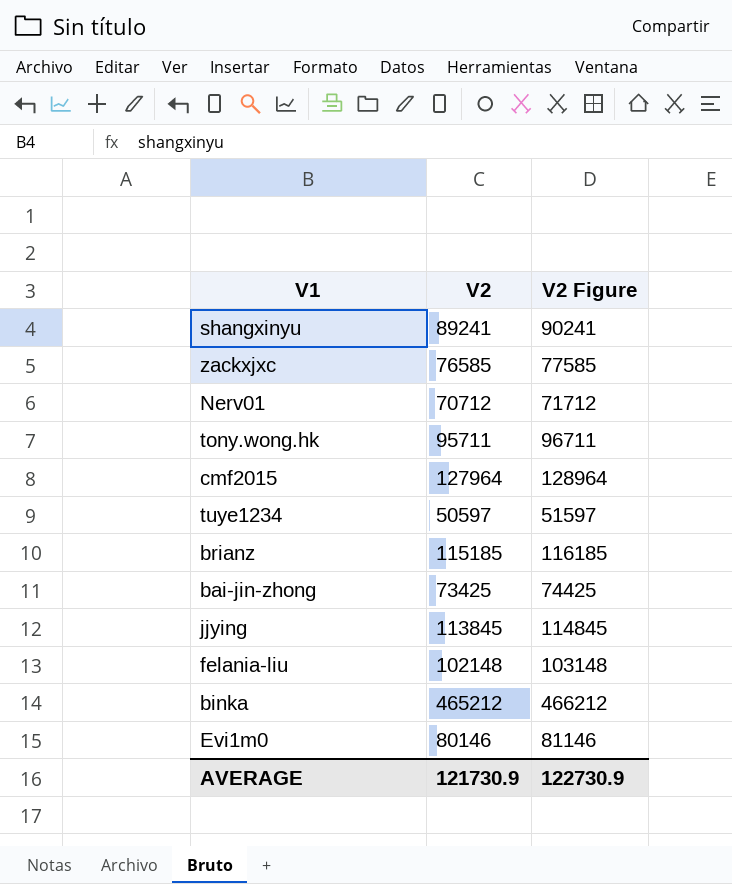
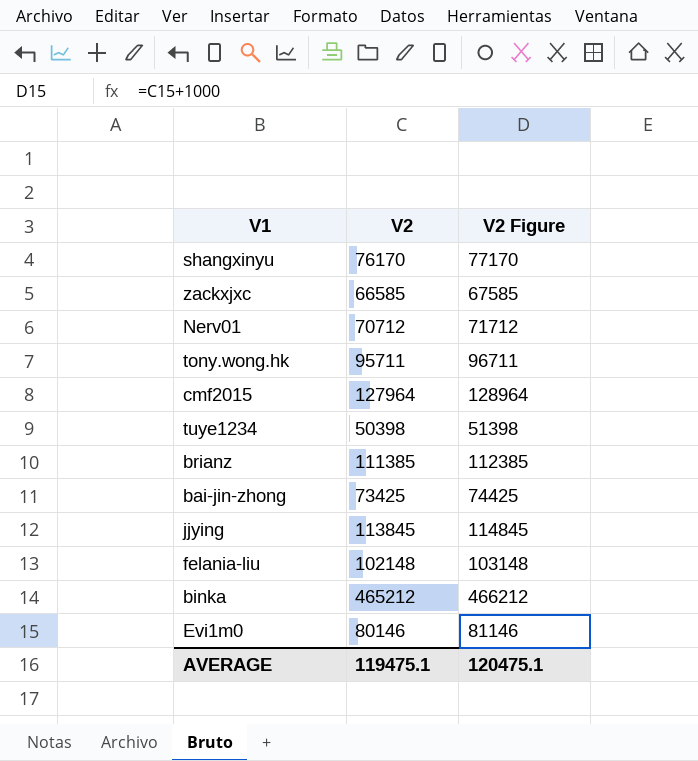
shangxinyu | V2: 89241 -> 76170
shangxinyu | V2 Figure: 90241 -> 77170
zackxjxc | V2: 76585 -> 66585
zackxjxc | V2 Figure: 77585 -> 67585
tuye1234 | V2: 50597 -> 50398
tuye1234 | V2 Figure: 51597 -> 51398
brianz | V2: 115185 -> 111385
brianz | V2 Figure: 116185 -> 112385
AVERAGE | V2: 121730.9 -> 119475.1
AVERAGE | V2 Figure: 122730.9 -> 120475.1

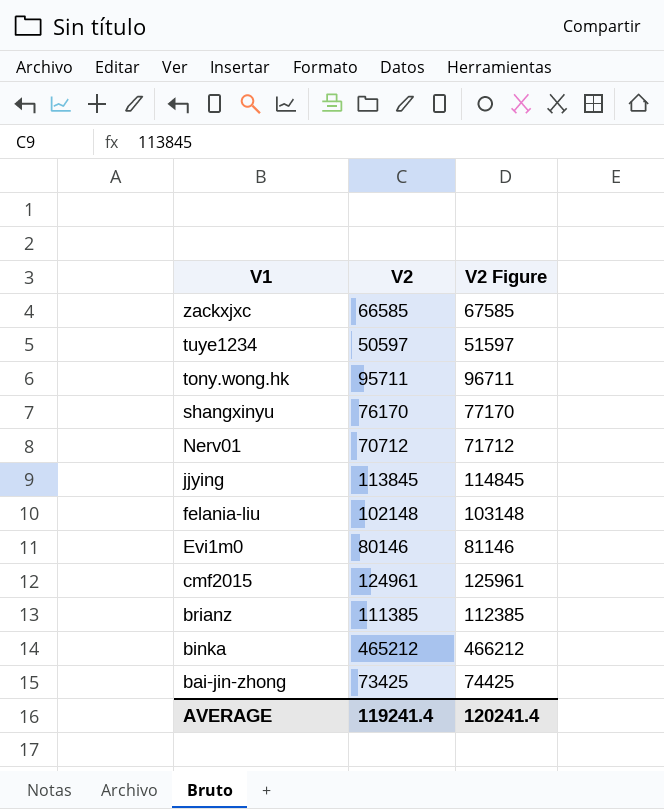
row order: none -> V1 descending
tuye1234 | V2: 50398 -> 50597
tuye1234 | V2 Figure: 51398 -> 51597
cmf2015 | V2: 127964 -> 124961
cmf2015 | V2 Figure: 128964 -> 125961
AVERAGE | V2: 119475.1 -> 119241.4
AVERAGE | V2 Figure: 120475.1 -> 120241.4

